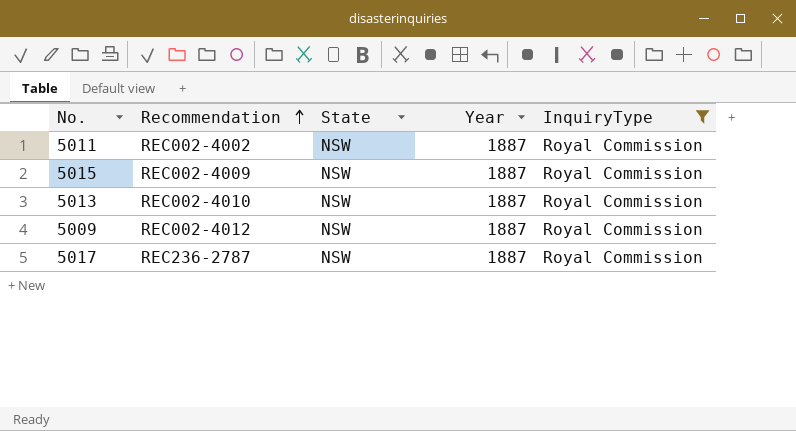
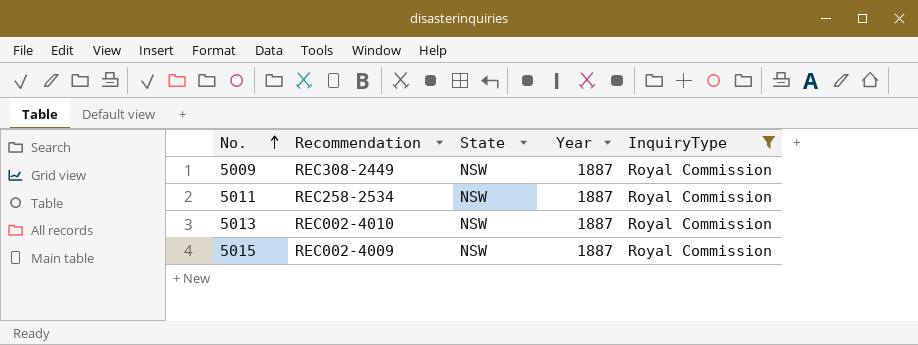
row order: Recommendation ascending -> No. ascending
row 5017: REC236-2787 | NSW | 1887 | Royal Commission -> none
5009 | Recommendation: REC002-4012 -> REC308-2449
5011 | Recommendation: REC002-4002 -> REC258-2534

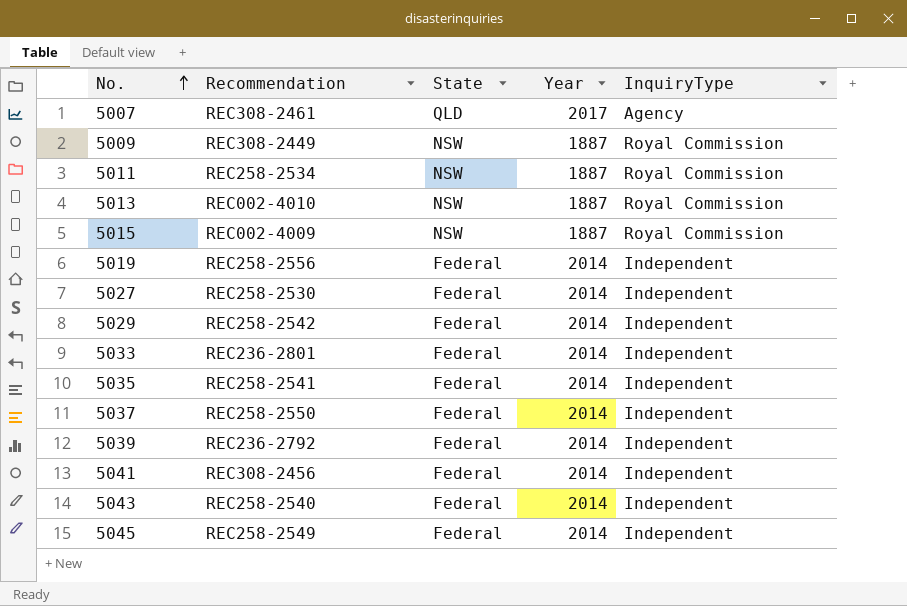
filter: InquiryType = Royal Commission -> none

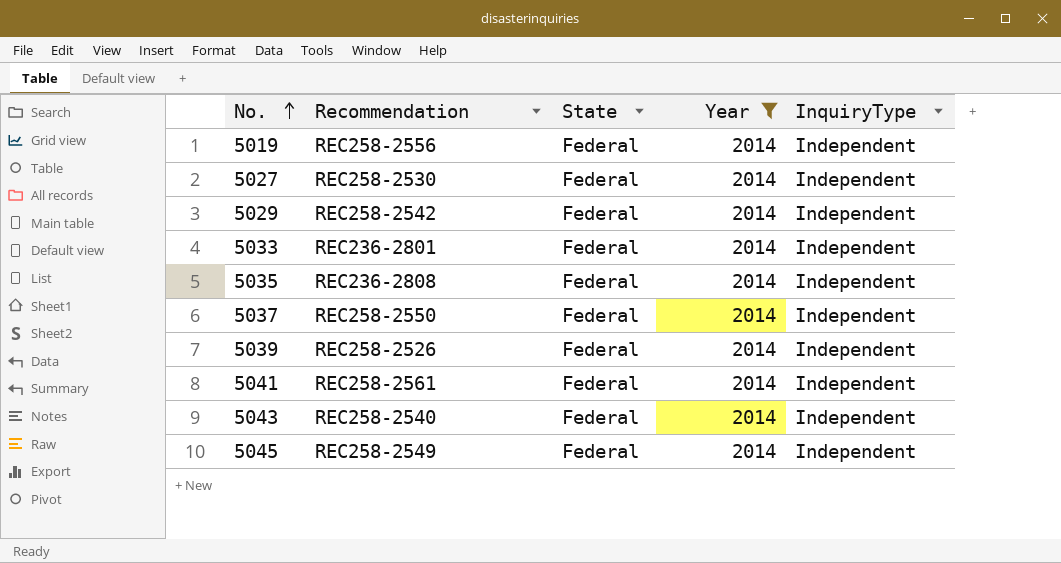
filter: none -> Year = 2014
5035 | Recommendation: REC258-2541 -> REC236-2808
5039 | Recommendation: REC236-2792 -> REC258-2526
5041 | Recommendation: REC308-2456 -> REC258-2561

